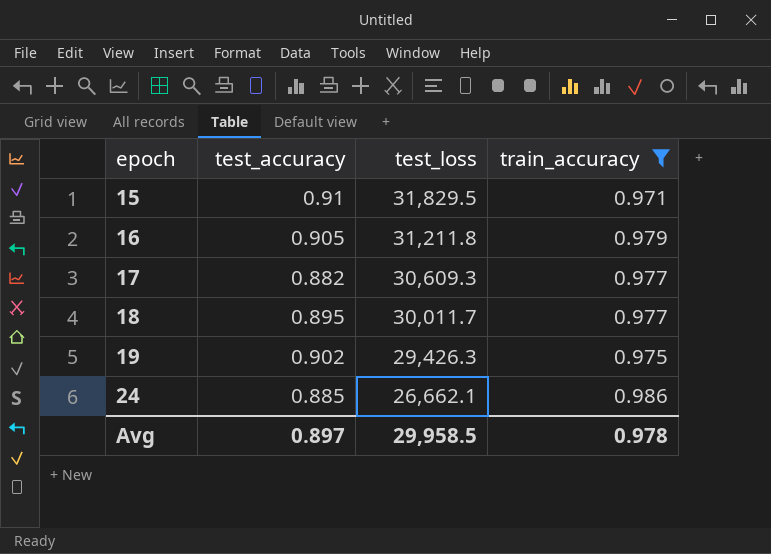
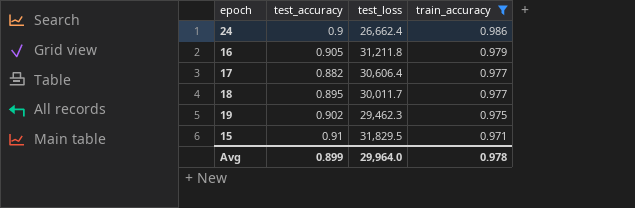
row order: epoch ascending -> train_accuracy descending
24 | test_accuracy: 0.885 -> 0.9
24 | test_loss: 26,662.1 -> 26,662.4
17 | test_loss: 30,609.3 -> 30,606.4
19 | test_loss: 29,426.3 -> 29,462.3
Avg | test_accuracy: 0.897 -> 0.899
Avg | test_loss: 29,958.5 -> 29,964.0

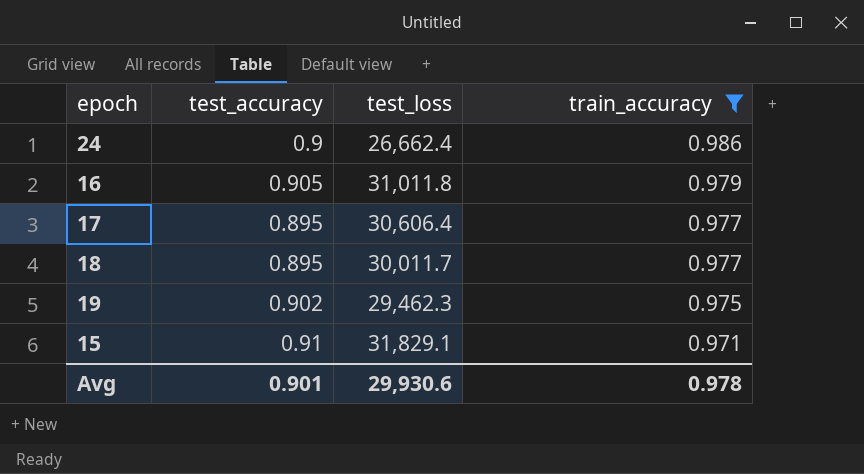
16 | test_loss: 31,211.8 -> 31,011.8
17 | test_accuracy: 0.882 -> 0.895
15 | test_loss: 31,829.5 -> 31,829.1
Avg | test_accuracy: 0.899 -> 0.901
Avg | test_loss: 29,964.0 -> 29,930.6

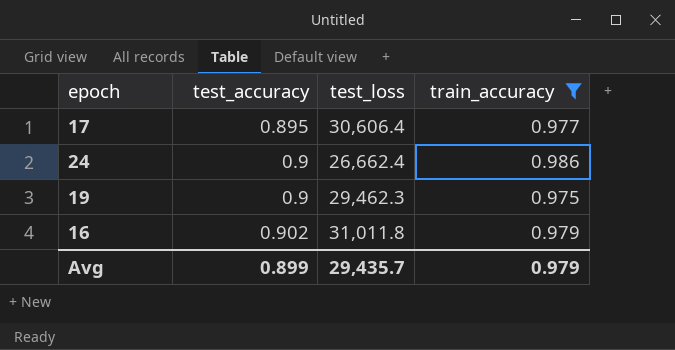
row order: train_accuracy descending -> test_accuracy ascending
row 18: 0.895 | 30,011.7 | 0.977 -> none
row 15: 0.91 | 31,829.1 | 0.971 -> none
19 | test_accuracy: 0.902 -> 0.9
16 | test_accuracy: 0.905 -> 0.902
Avg | test_accuracy: 0.901 -> 0.899
Avg | test_loss: 29,930.6 -> 29,435.7
Avg | train_accuracy: 0.978 -> 0.979

